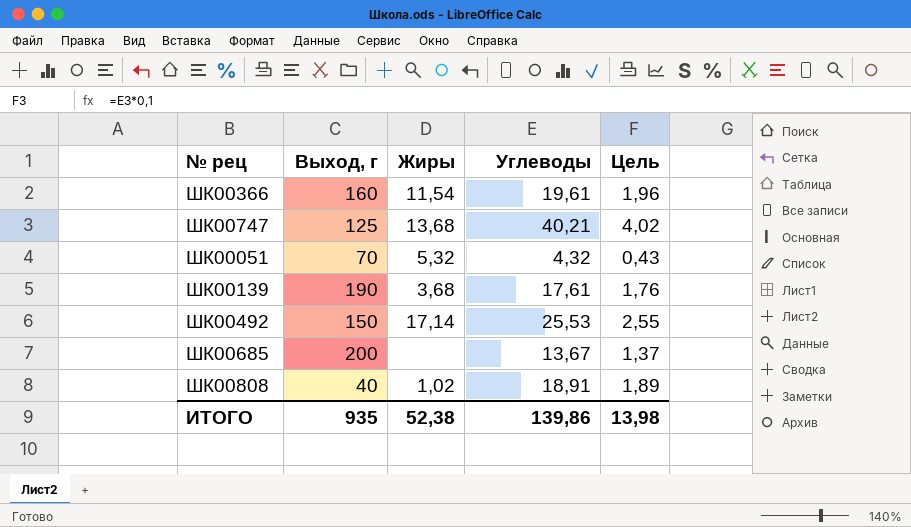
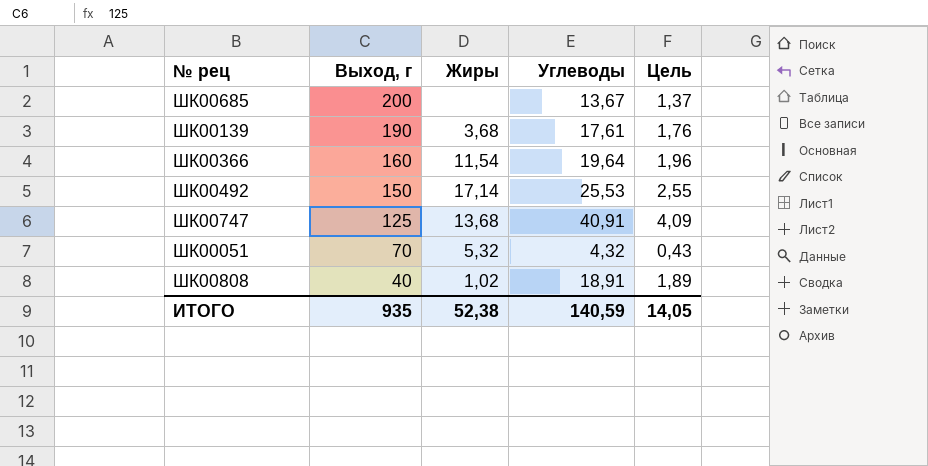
row order: none -> Выход, г descending
ШК00366 | Углеводы: 19,61 -> 19,64
ШК00747 | Углеводы: 40,21 -> 40,91
ШК00747 | Цель: 4,02 -> 4,09
ИТОГО | Углеводы: 139,86 -> 140,59
ИТОГО | Цель: 13,98 -> 14,05

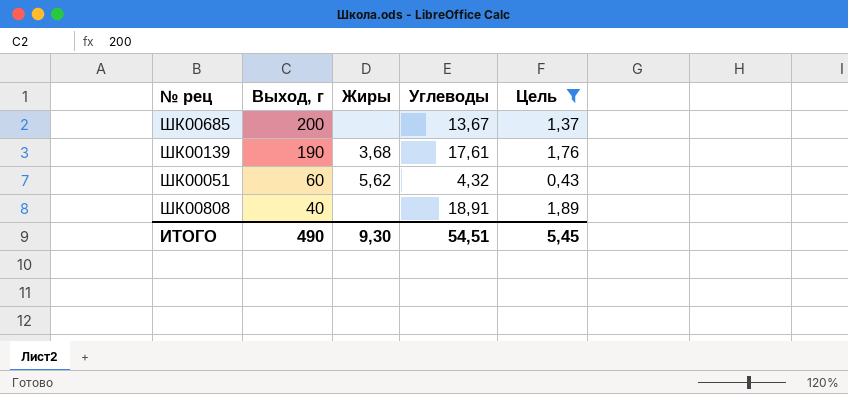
filter: none -> Цель <= 1,89
ШК00051 | Выход, г: 70 -> 60
ШК00051 | Жиры: 5,32 -> 5,62
ШК00808 | Жиры: 1,02 -> none
ИТОГО | Выход, г: 935 -> 490
ИТОГО | Жиры: 52,38 -> 9,30
ИТОГО | Углеводы: 140,59 -> 54,51
ИТОГО | Цель: 14,05 -> 5,45

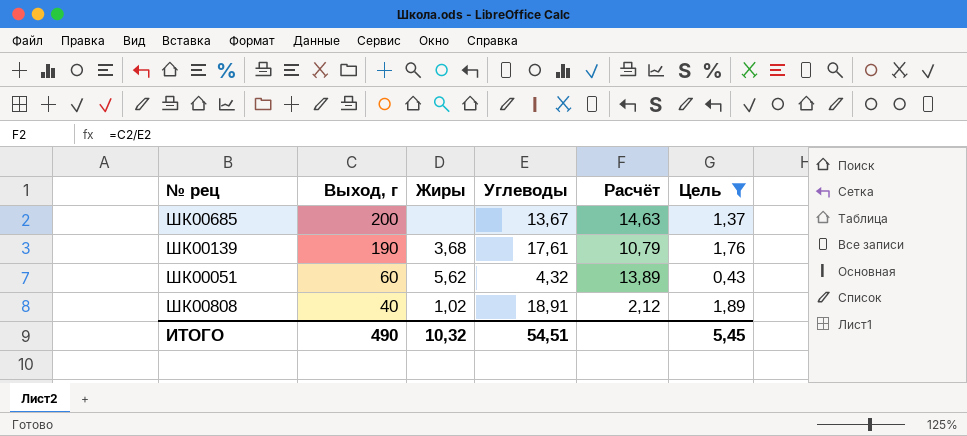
column Расчёт | formula: none -> [Выход, г] / [Углеводы]
ШК00808 | Жиры: none -> 1,02
ИТОГО | Жиры: 9,30 -> 10,32

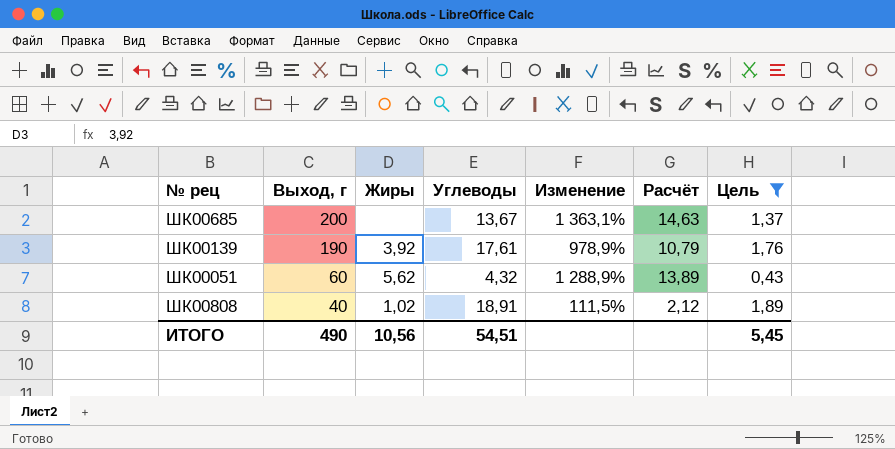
column Изменение | formula: none -> ([Выход, г] - [Углеводы]) / [Углеводы]
ШК00139 | Жиры: 3,68 -> 3,92
ИТОГО | Жиры: 10,32 -> 10,56

